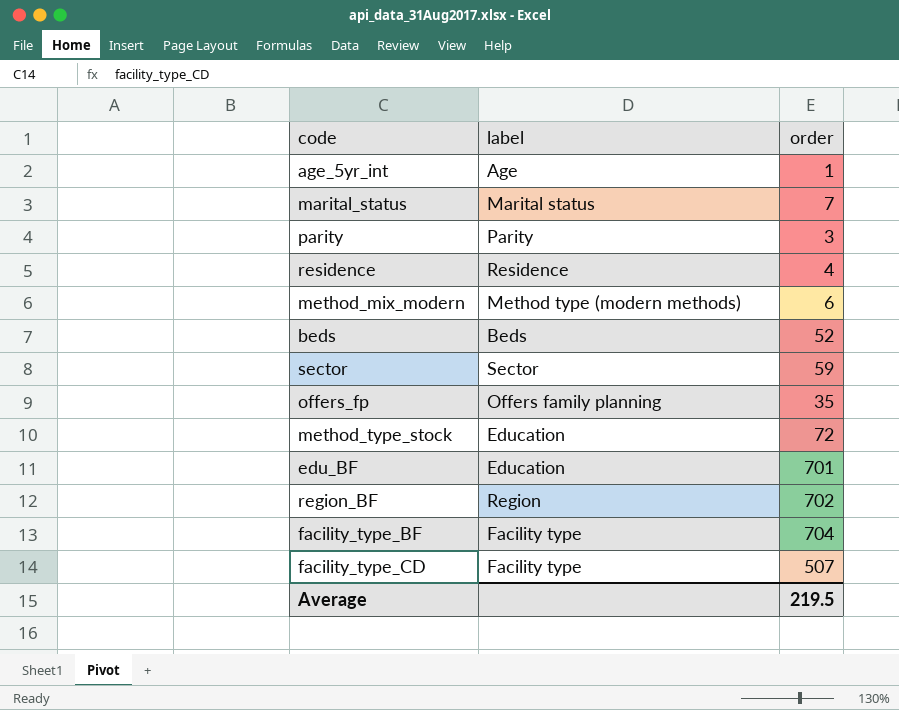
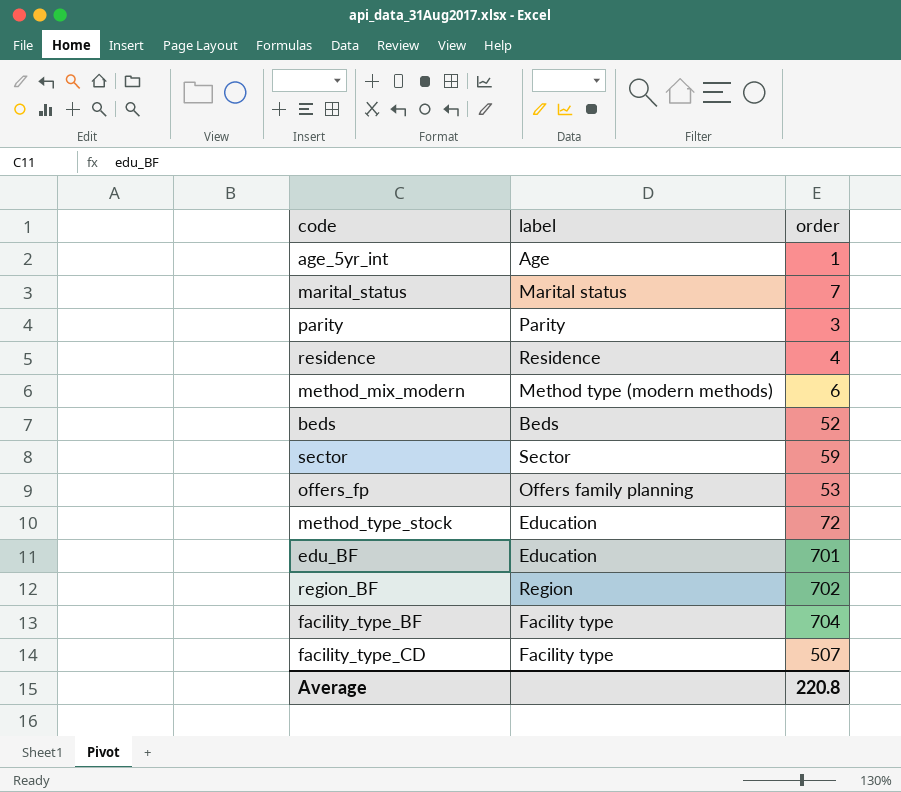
offers_fp | order: 35 -> 53
Average | order: 219.5 -> 220.8

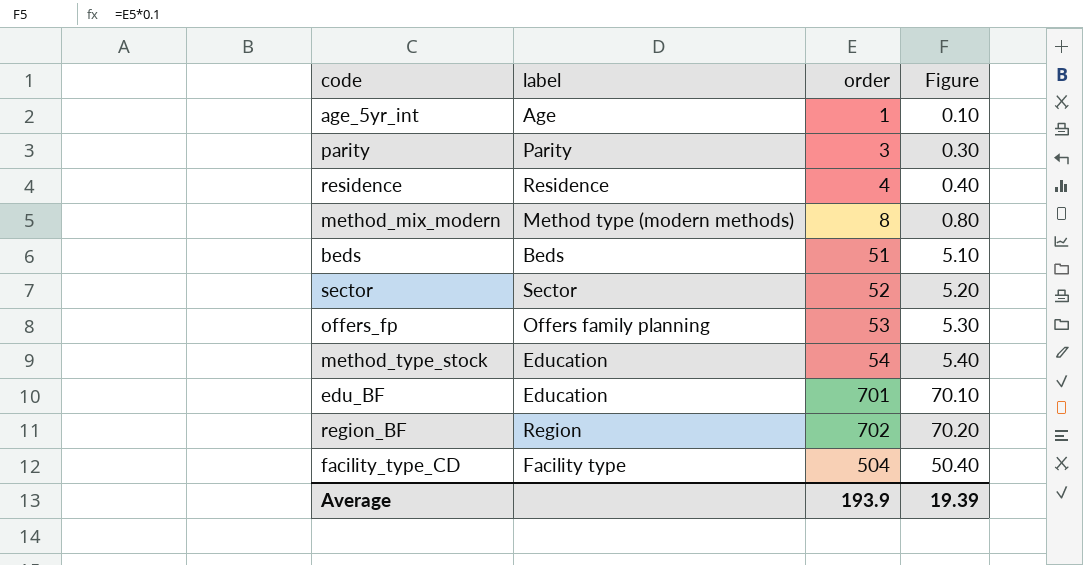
column Figure | formula: none -> [order] * 0.1
row marital_status: Marital status | 7 -> none
row facility_type_BF: Facility type | 704 -> none
method_mix_modern | order: 6 -> 8
beds | order: 52 -> 51
sector | order: 59 -> 52
method_type_stock | order: 72 -> 54
facility_type_CD | order: 507 -> 504
Average | order: 220.8 -> 193.9

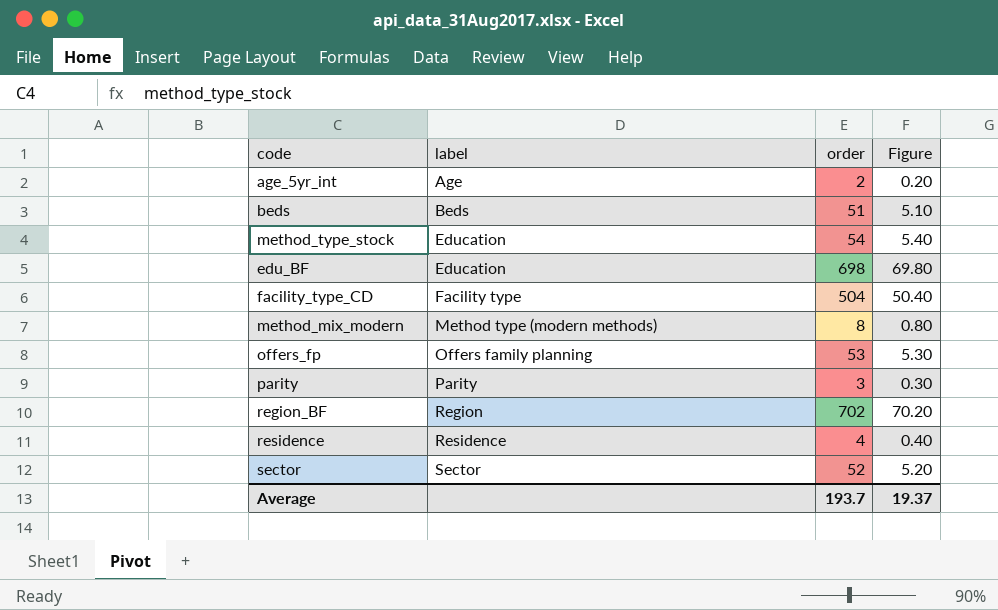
row order: none -> label ascending
age_5yr_int | order: 1 -> 2
age_5yr_int | Figure: 0.10 -> 0.20
edu_BF | order: 701 -> 698
edu_BF | Figure: 70.10 -> 69.80
Average | order: 193.9 -> 193.7
Average | Figure: 19.39 -> 19.37

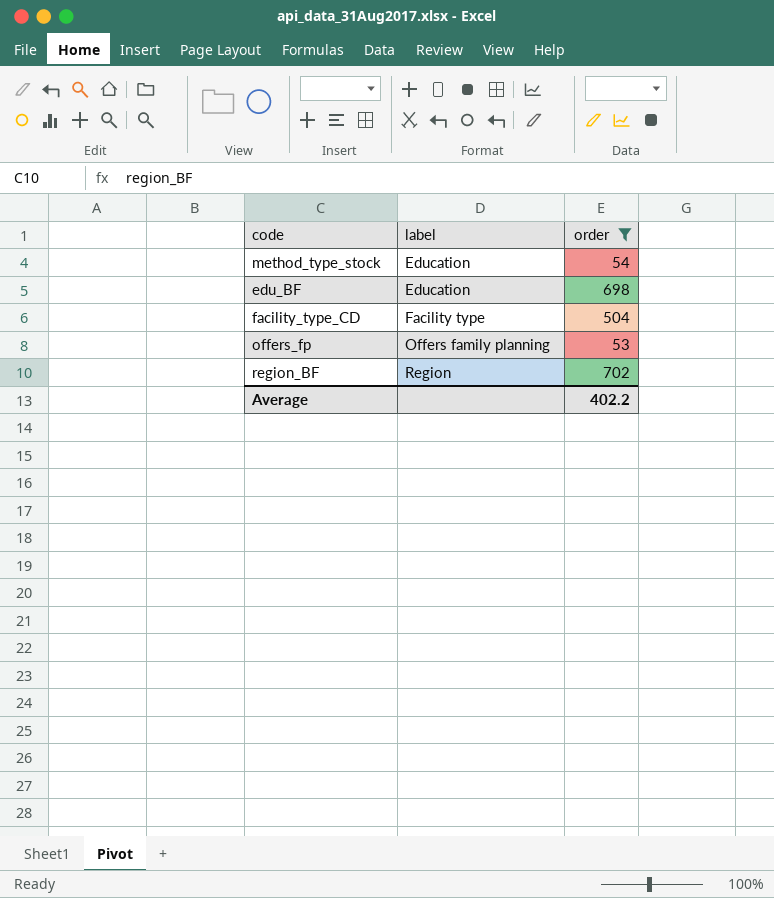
filter: none -> order >= 53
column Figure | formula: [order] * 0.1 -> none
Average | order: 193.7 -> 402.2

